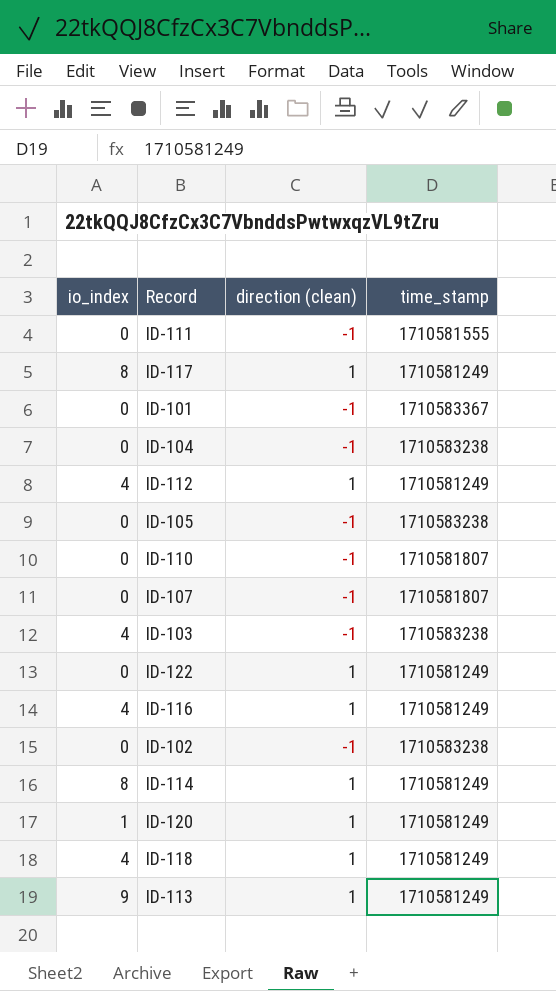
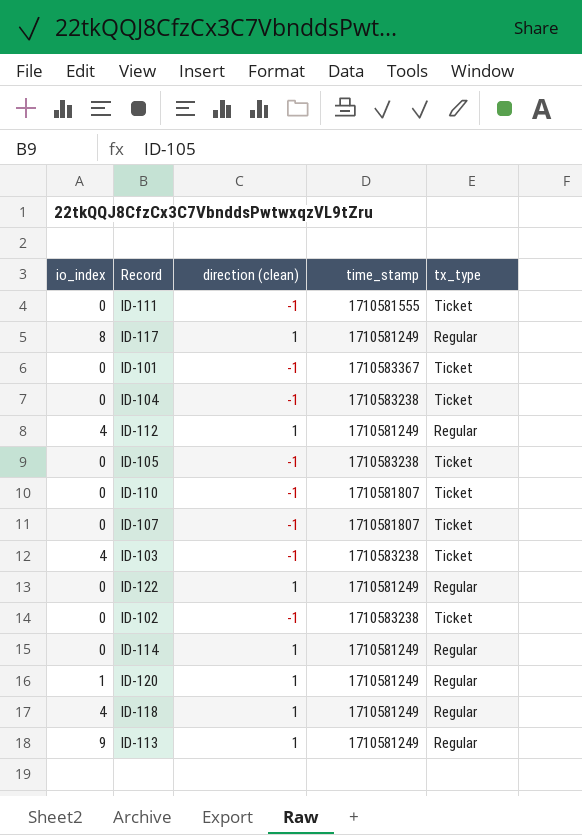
column tx_type | position: none -> 5
row ID-116: 4 | 1 | 1710581249 -> none
ID-114 | io_index: 8 -> 0

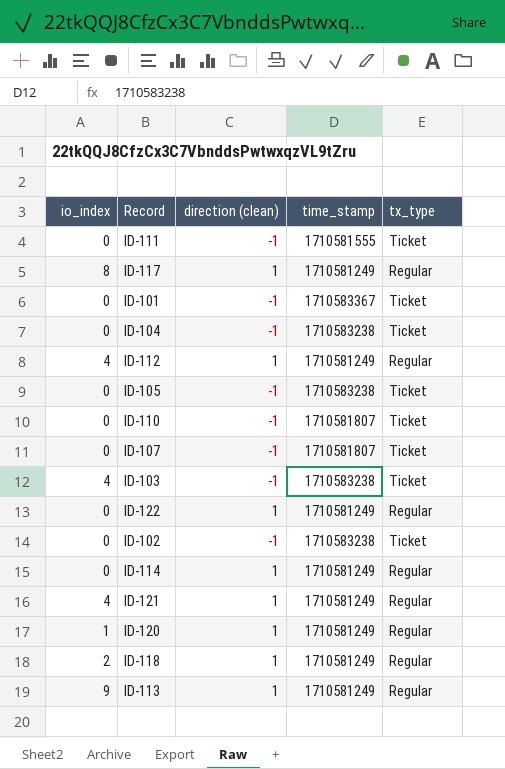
row ID-121: none -> 4 | 1 | 1710581249 | Regular
ID-118 | io_index: 4 -> 2

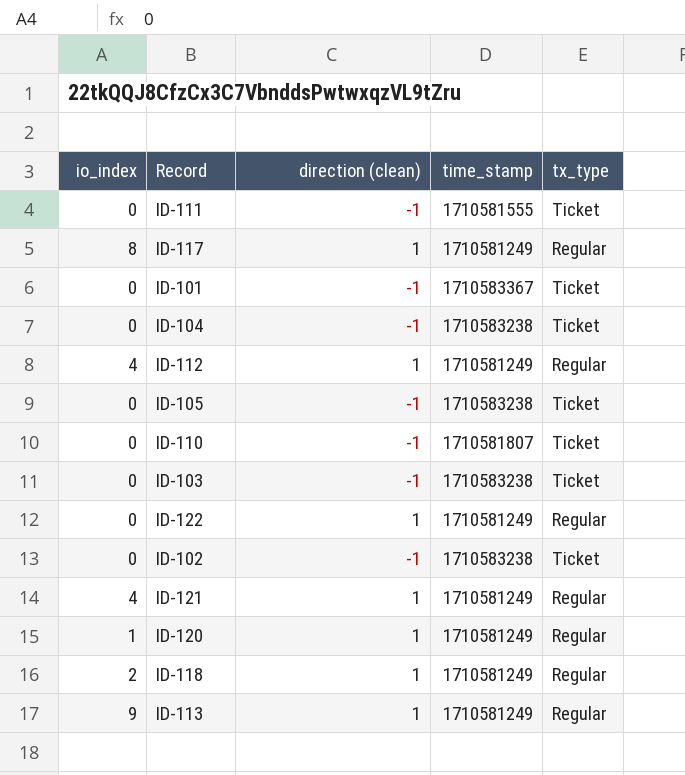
row ID-107: 0 | -1 | 1710581807 | Ticket -> none
row ID-114: 0 | 1 | 1710581249 | Regular -> none
ID-103 | io_index: 4 -> 0

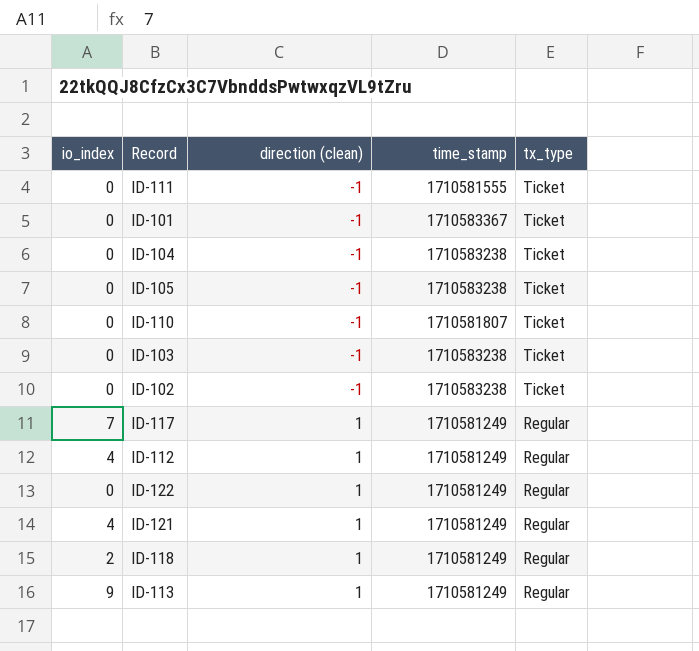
row order: none -> direction (clean) ascending
row ID-120: 1 | 1 | 1710581249 | Regular -> none
ID-117 | io_index: 8 -> 7

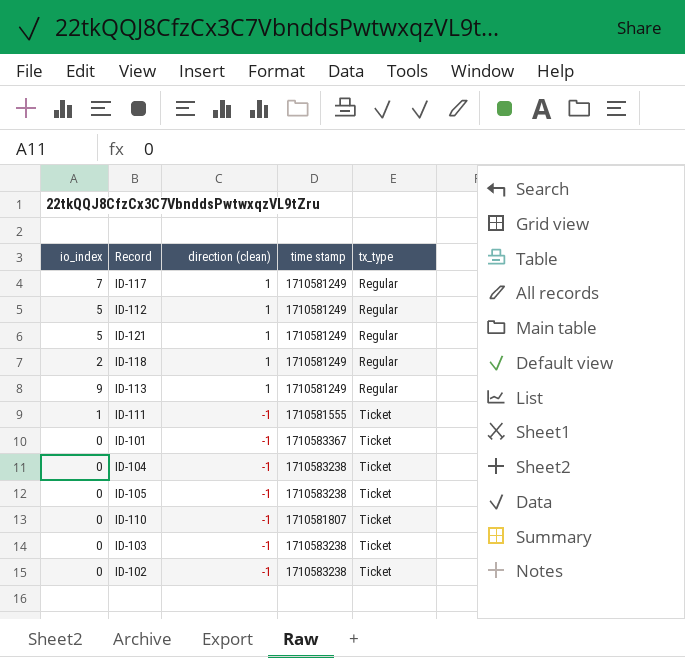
row order: direction (clean) ascending -> direction (clean) descending
column name: time_stamp -> time stamp
row ID-122: 0 | 1 | 1710581249 | Regular -> none
ID-112 | io_index: 4 -> 5
ID-121 | io_index: 4 -> 5
ID-111 | io_index: 0 -> 1

